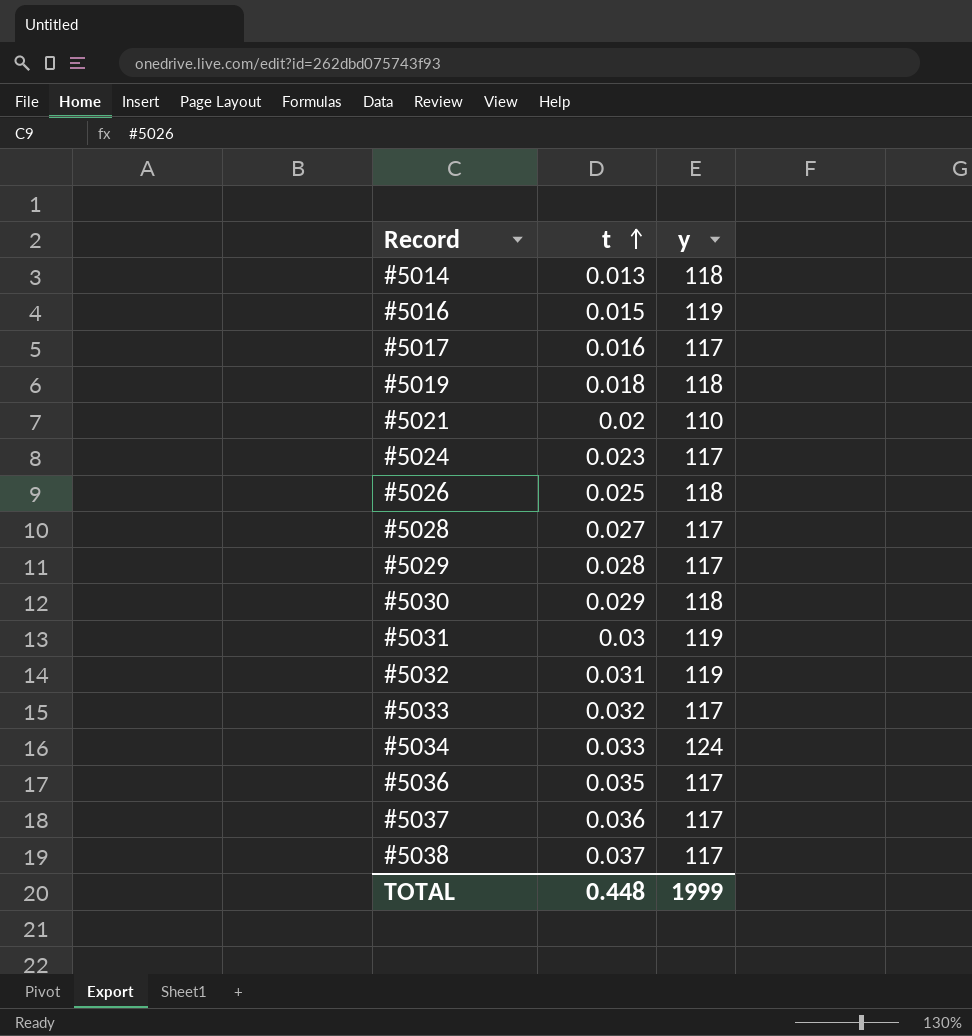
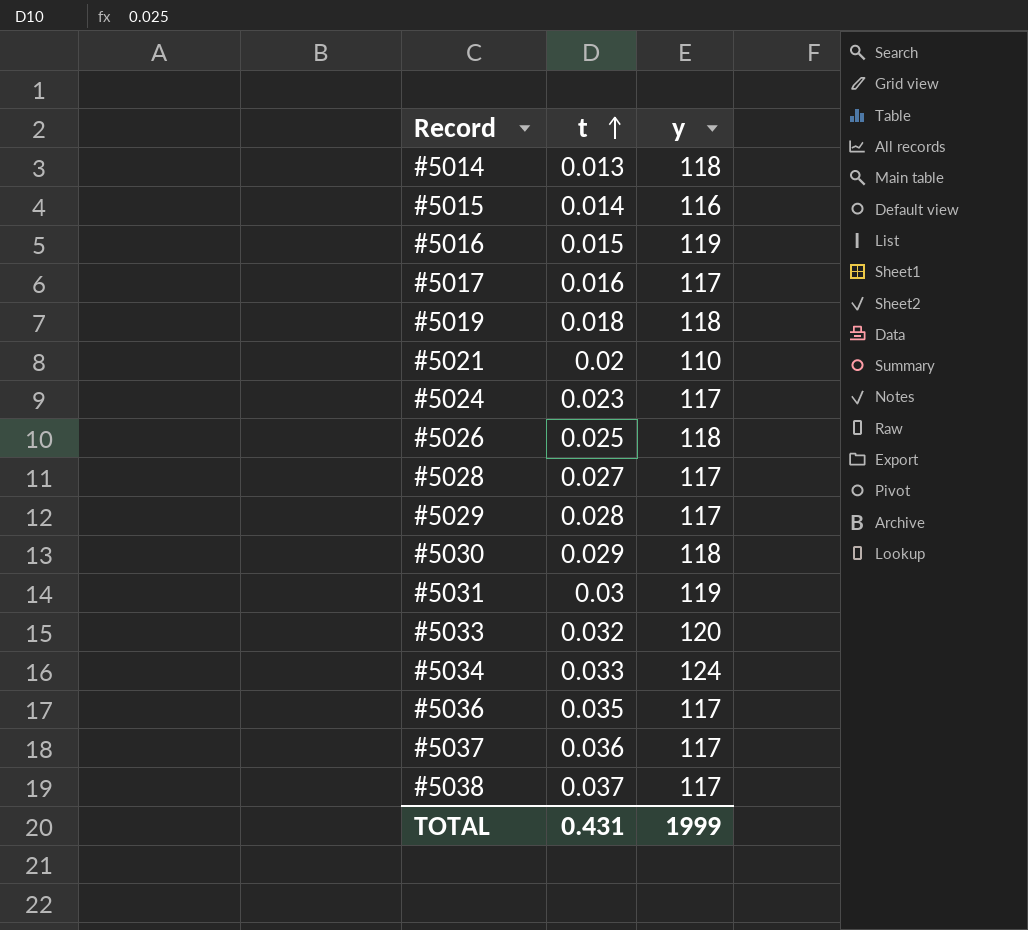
row #5032: 0.031 | 119 -> none
row #5015: none -> 0.014 | 116
#5033 | y: 117 -> 120
TOTAL | t: 0.448 -> 0.431

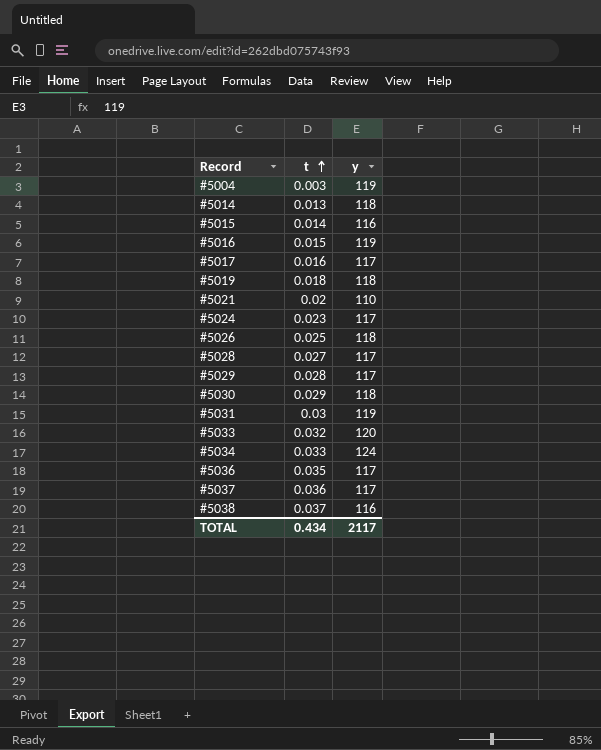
row #5004: none -> 0.003 | 119
#5038 | y: 117 -> 116
TOTAL | t: 0.431 -> 0.434
TOTAL | y: 1999 -> 2117

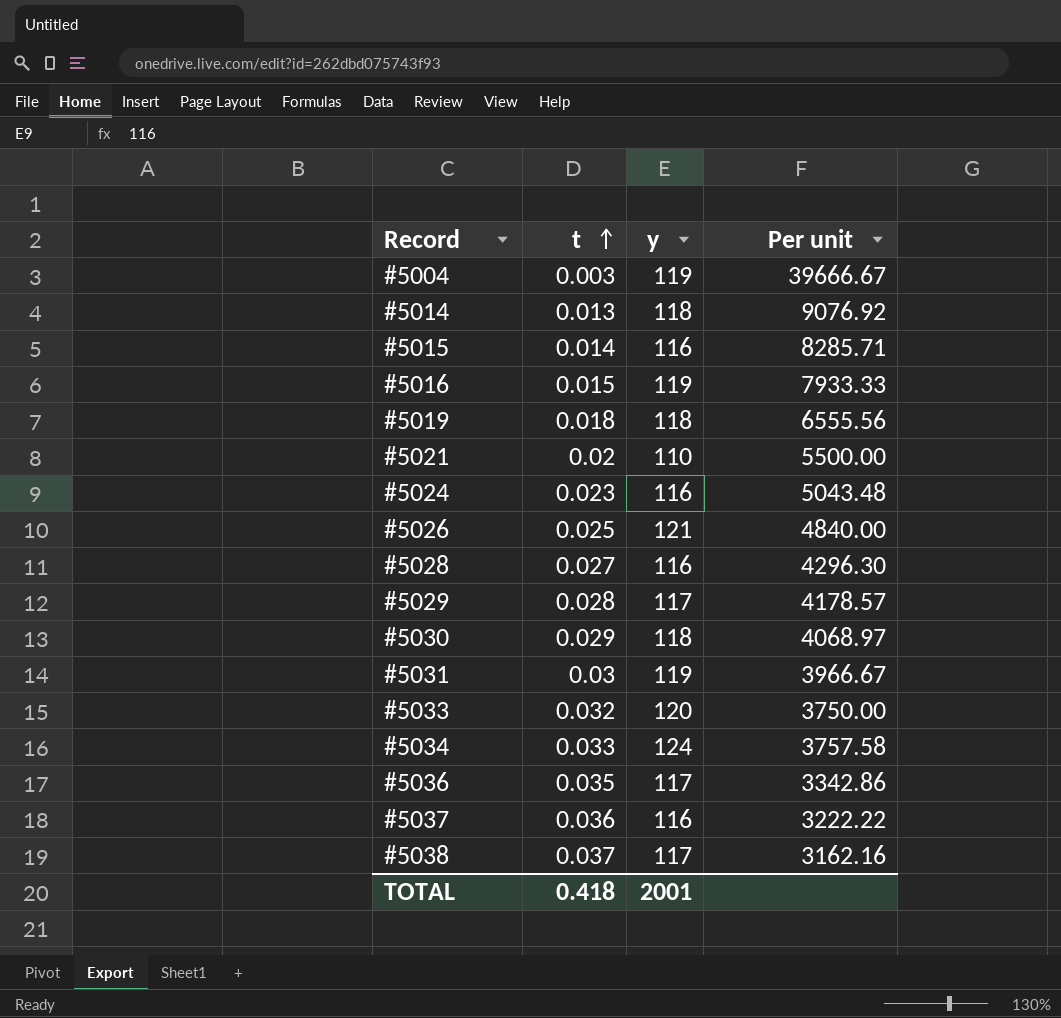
column Per unit | formula: none -> [y] / [t]
row #5017: 0.016 | 117 -> none
#5024 | y: 117 -> 116
#5026 | y: 118 -> 121
#5028 | y: 117 -> 116
#5037 | y: 117 -> 116
#5038 | y: 116 -> 117
TOTAL | t: 0.434 -> 0.418
TOTAL | y: 2117 -> 2001

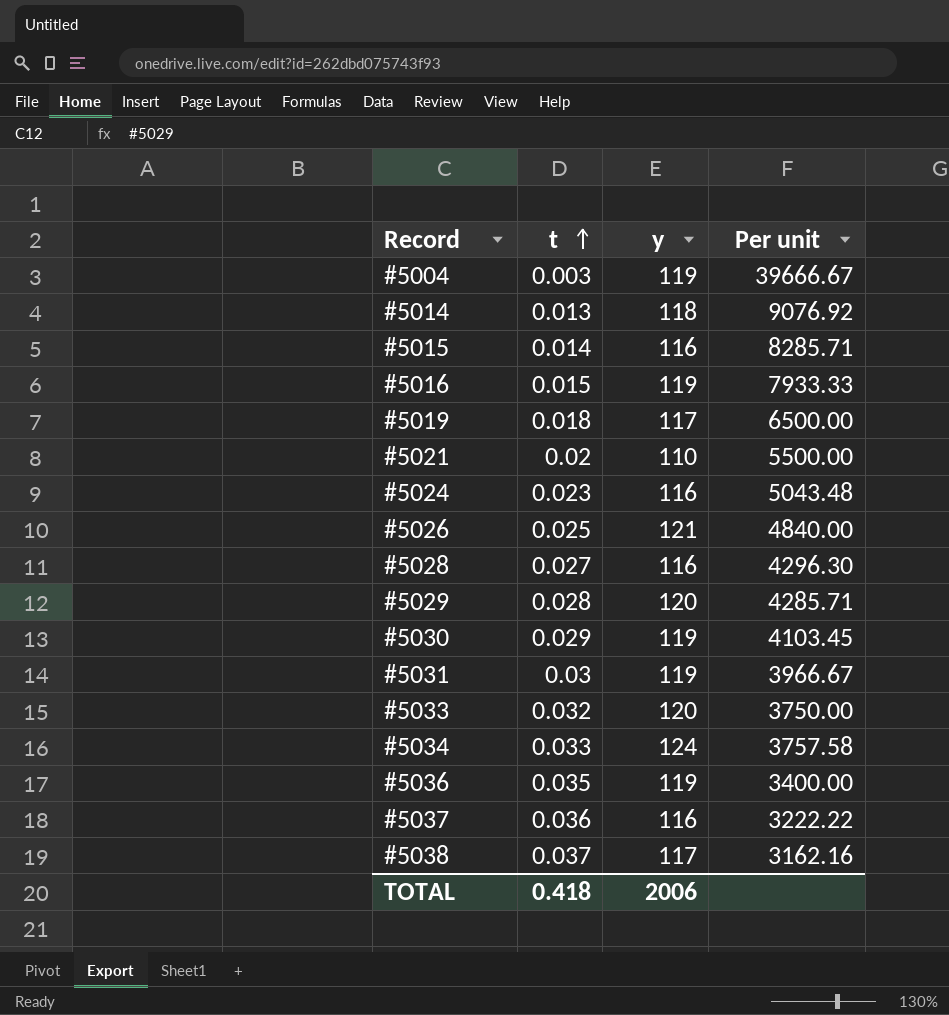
#5019 | y: 118 -> 117
#5019 | Per unit: 6555.56 -> 6500.00
#5029 | y: 117 -> 120
#5029 | Per unit: 4178.57 -> 4285.71
#5030 | y: 118 -> 119
#5030 | Per unit: 4068.97 -> 4103.45
#5036 | y: 117 -> 119
#5036 | Per unit: 3342.86 -> 3400.00
TOTAL | y: 2001 -> 2006

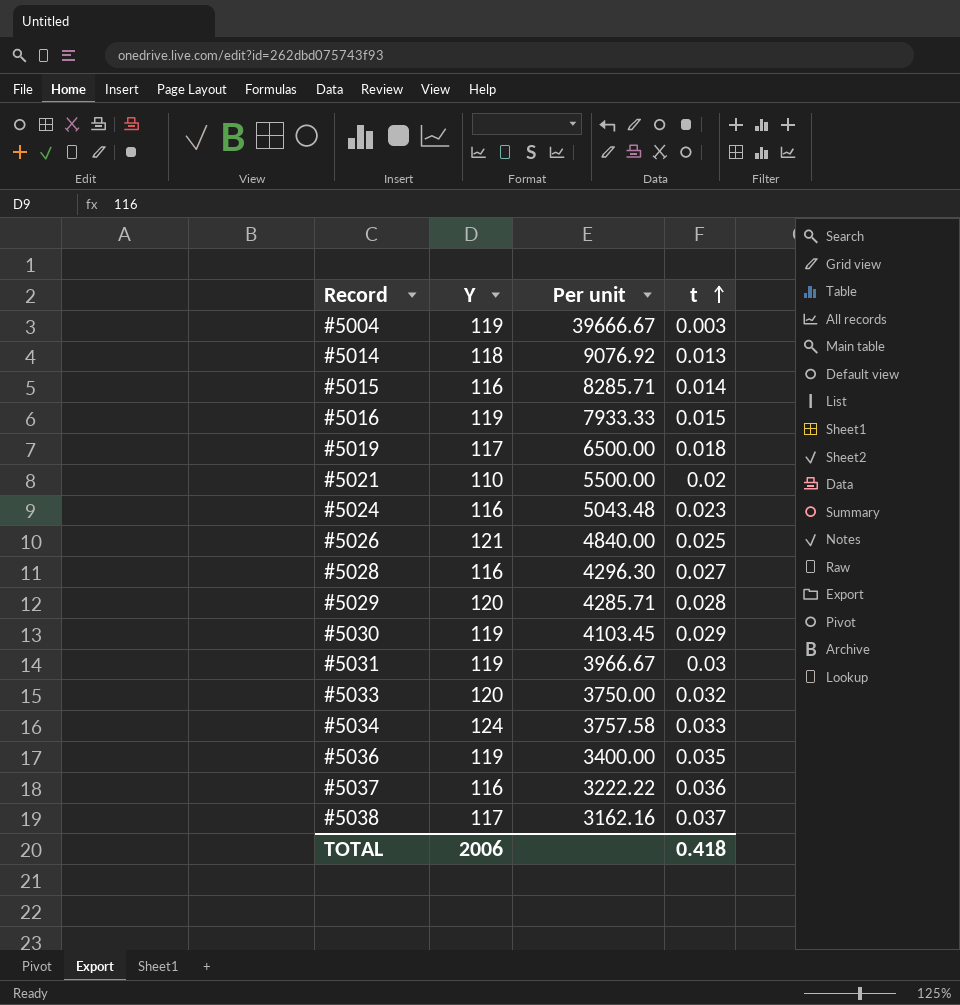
column name: y -> Y
column t | position: 2 -> 4

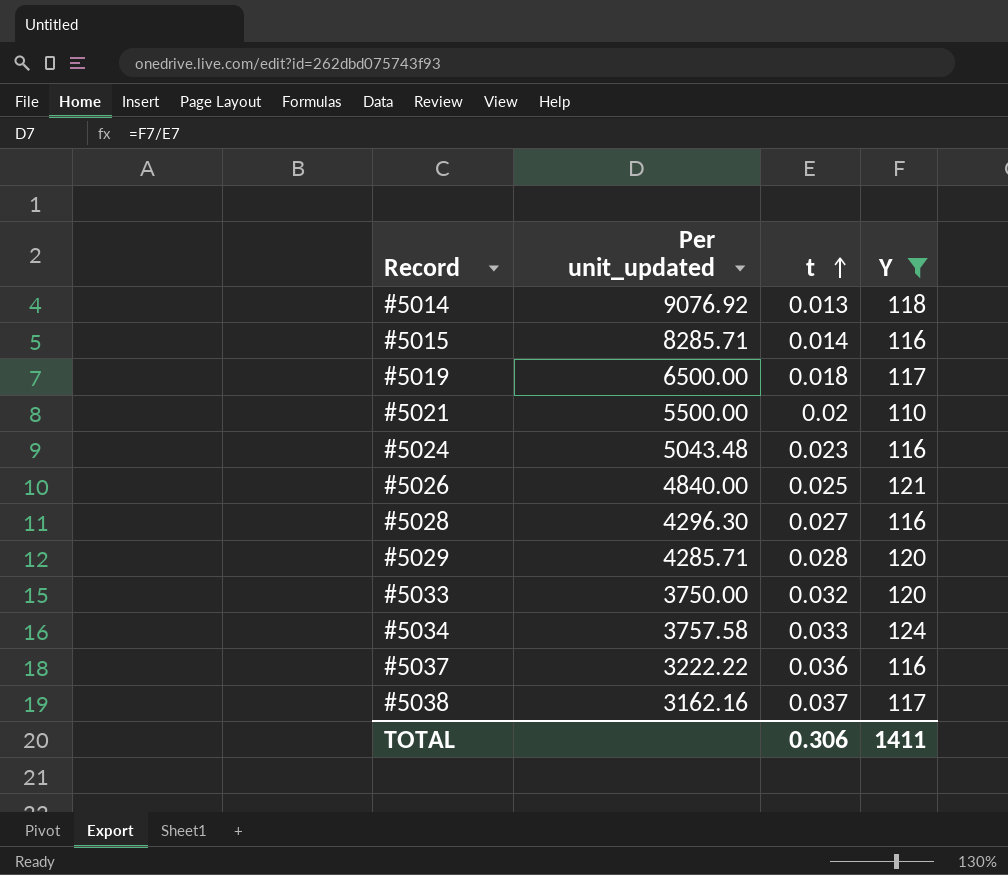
filter: none -> Y != 119
column name: Per unit -> Per unit_updated
column Y | position: 2 -> 4
TOTAL | t: 0.418 -> 0.306
TOTAL | Y: 2006 -> 1411

